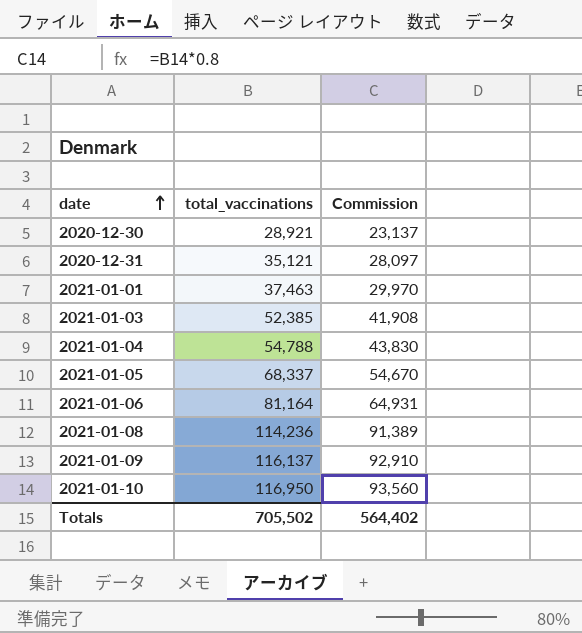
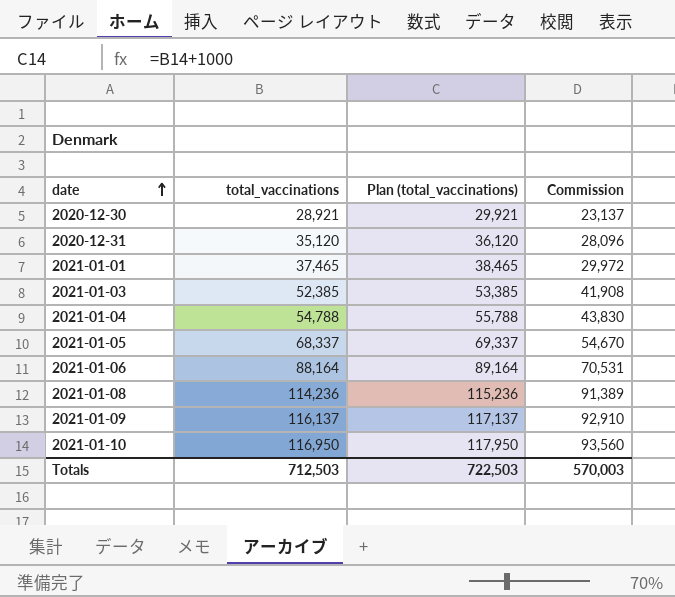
column Plan (total_vaccinations) | formula: none -> [total_vaccinations] + 1000
2020-12-31 | total_vaccinations: 35,121 -> 35,120
2020-12-31 | Commission: 28,097 -> 28,096
2021-01-01 | total_vaccinations: 37,463 -> 37,465
2021-01-01 | Commission: 29,970 -> 29,972
2021-01-06 | total_vaccinations: 81,164 -> 88,164
2021-01-06 | Commission: 64,931 -> 70,531
Totals | total_vaccinations: 705,502 -> 712,503
Totals | Commission: 564,402 -> 570,003

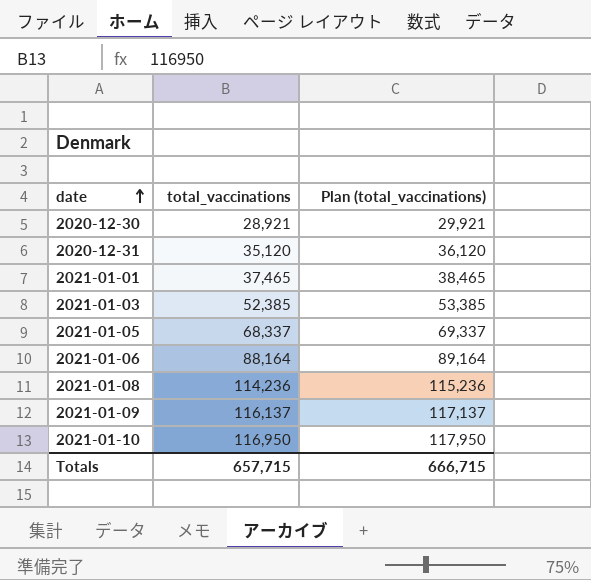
column Commission | formula: [total_vaccinations] * 0.8 -> none
row 2021-01-04: 54,788 | 55,788 | 43,830 -> none
Totals | total_vaccinations: 712,503 -> 657,715
Totals | Plan (total_vaccinations): 722,503 -> 666,715

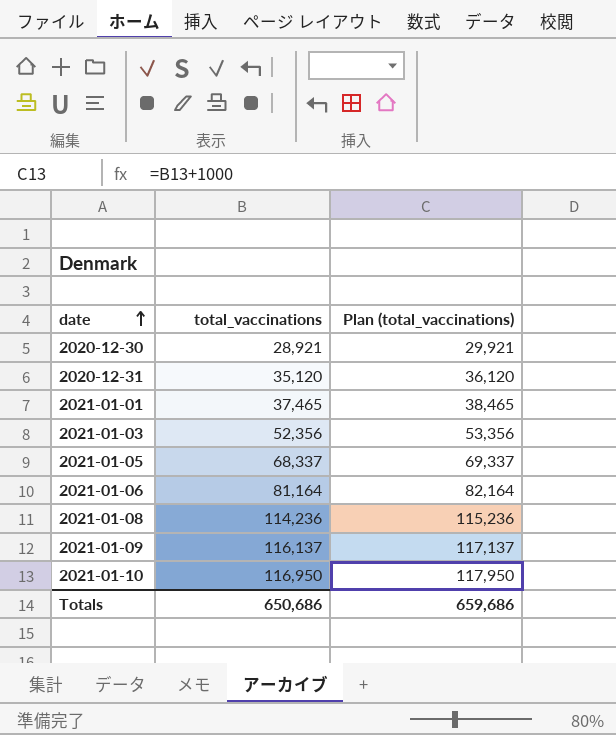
2021-01-03 | total_vaccinations: 52,385 -> 52,356
2021-01-03 | Plan (total_vaccinations): 53,385 -> 53,356
2021-01-06 | total_vaccinations: 88,164 -> 81,164
2021-01-06 | Plan (total_vaccinations): 89,164 -> 82,164
Totals | total_vaccinations: 657,715 -> 650,686
Totals | Plan (total_vaccinations): 666,715 -> 659,686

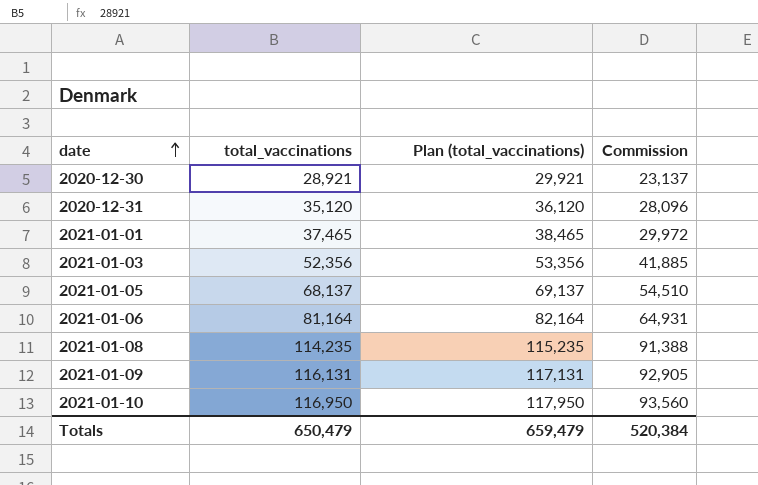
column Commission | formula: none -> [total_vaccinations] * 0.8
2021-01-05 | total_vaccinations: 68,337 -> 68,137
2021-01-05 | Plan (total_vaccinations): 69,337 -> 69,137
2021-01-08 | total_vaccinations: 114,236 -> 114,235
2021-01-08 | Plan (total_vaccinations): 115,236 -> 115,235
2021-01-09 | total_vaccinations: 116,137 -> 116,131
2021-01-09 | Plan (total_vaccinations): 117,137 -> 117,131
Totals | total_vaccinations: 650,686 -> 650,479
Totals | Plan (total_vaccinations): 659,686 -> 659,479

